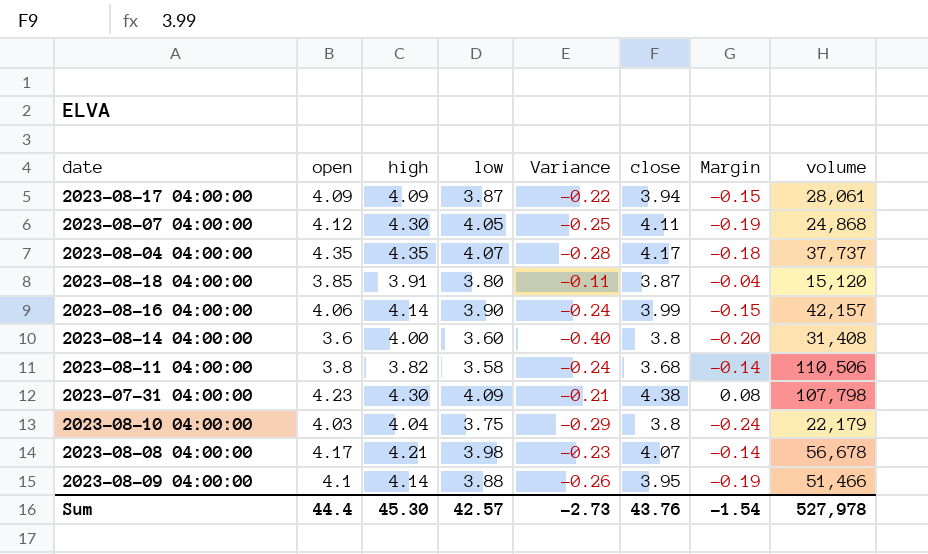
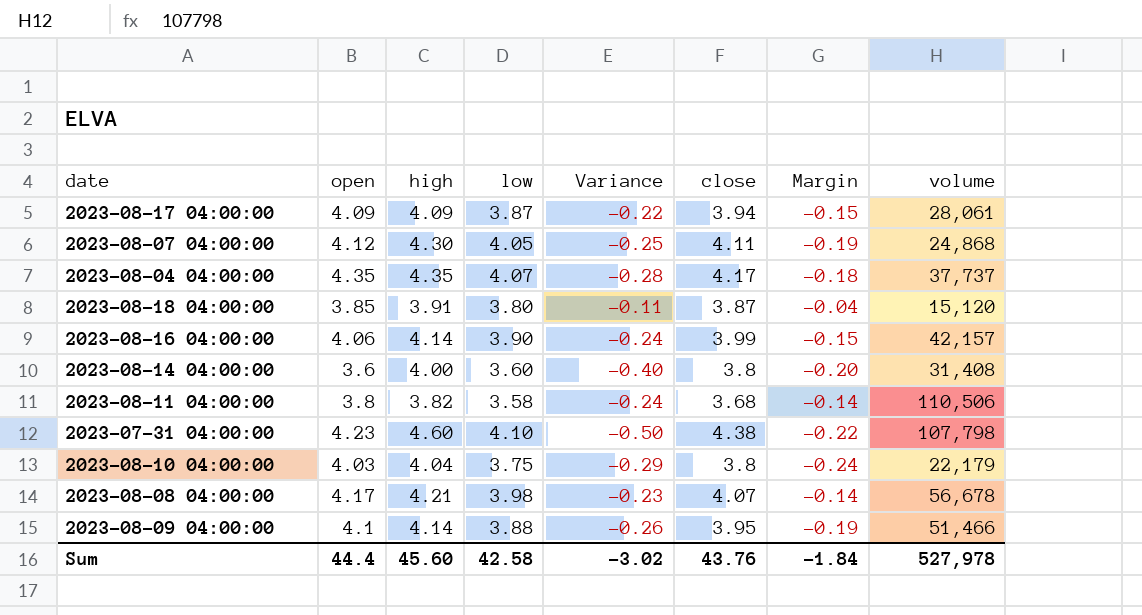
2023-07-31 04:00:00 | high: 4.30 -> 4.60
2023-07-31 04:00:00 | low: 4.09 -> 4.10
2023-07-31 04:00:00 | Variance: -0.21 -> -0.50
2023-07-31 04:00:00 | Margin: 0.08 -> -0.22
Sum | high: 45.30 -> 45.60
Sum | low: 42.57 -> 42.58
Sum | Variance: -2.73 -> -3.02
Sum | Margin: -1.54 -> -1.84

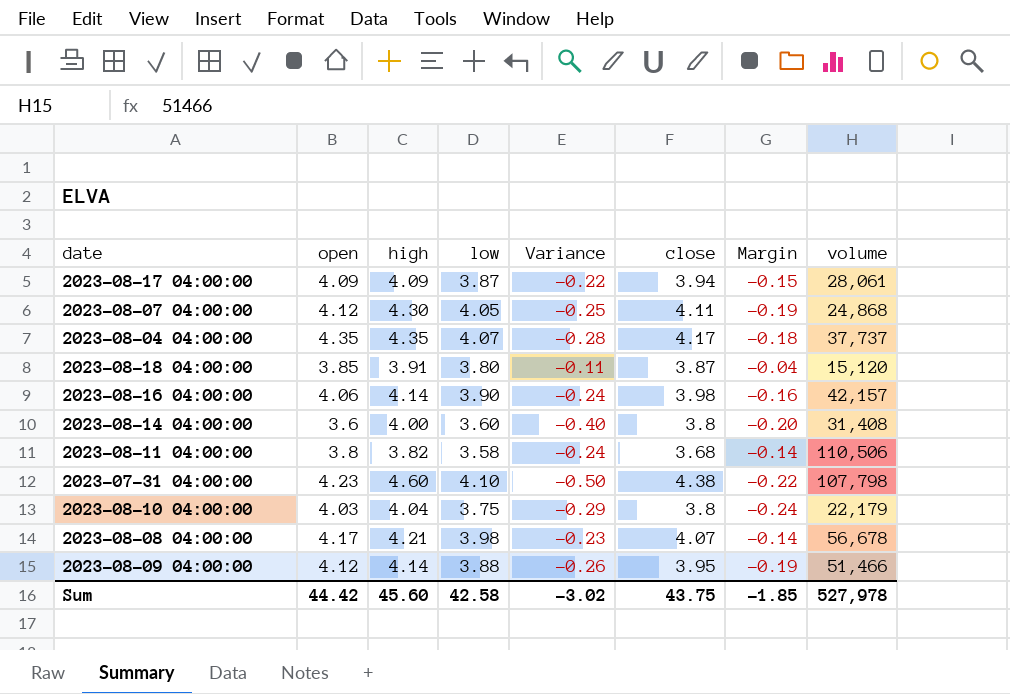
2023-08-16 04:00:00 | close: 3.99 -> 3.98
2023-08-16 04:00:00 | Margin: -0.15 -> -0.16
2023-08-09 04:00:00 | open: 4.1 -> 4.12
Sum | open: 44.4 -> 44.42
Sum | close: 43.76 -> 43.75
Sum | Margin: -1.84 -> -1.85

